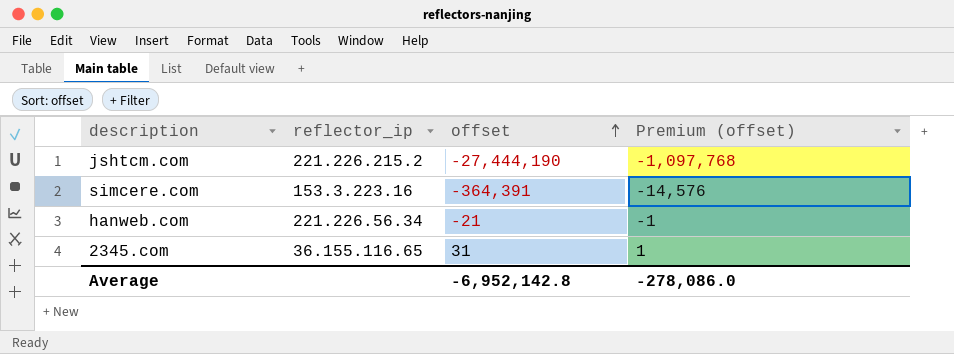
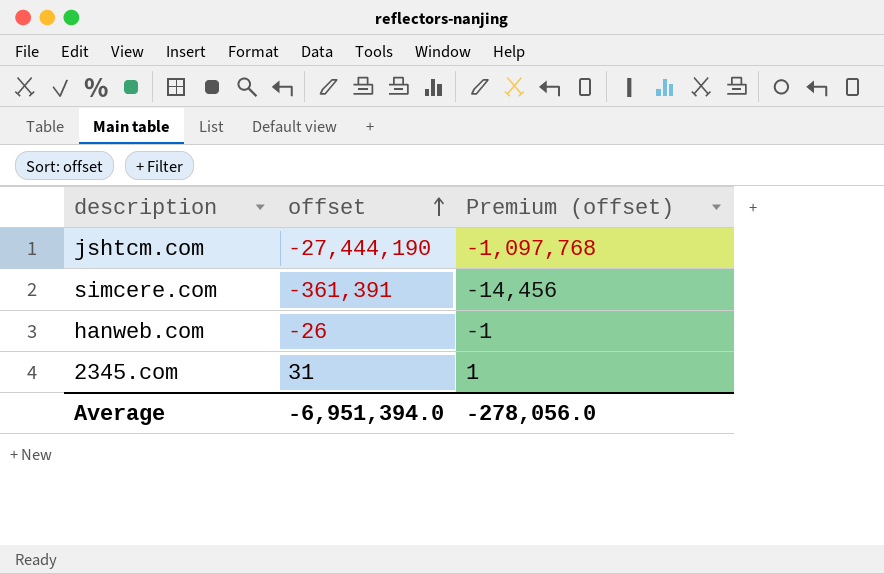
column reflector_ip | position: 2 -> none
simcere.com | offset: -364,391 -> -361,391
simcere.com | Premium (offset): -14,576 -> -14,456
hanweb.com | offset: -21 -> -26
Average | offset: -6,952,142.8 -> -6,951,394.0
Average | Premium (offset): -278,086.0 -> -278,056.0

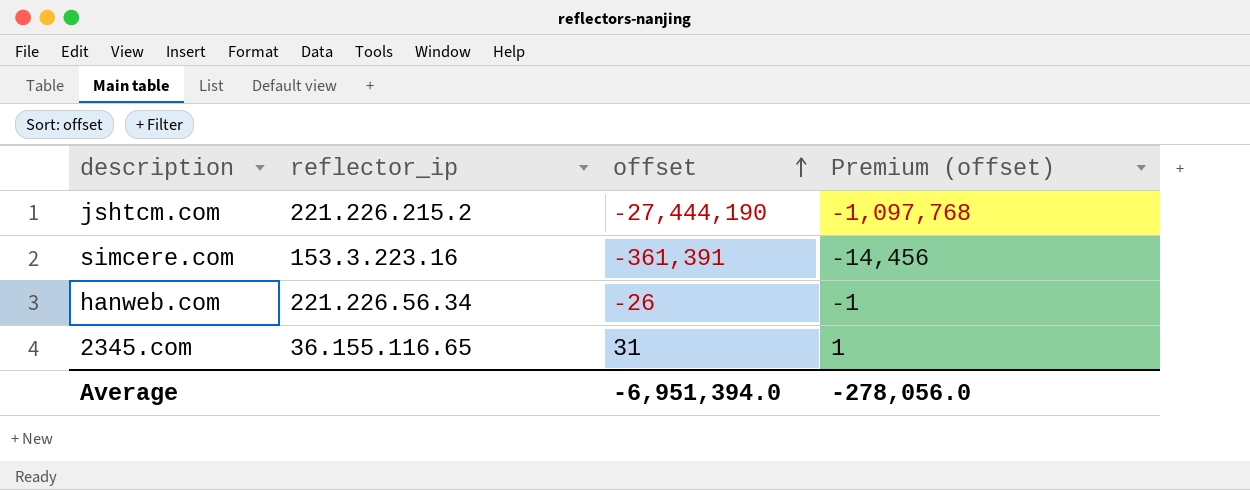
column reflector_ip | position: none -> 2

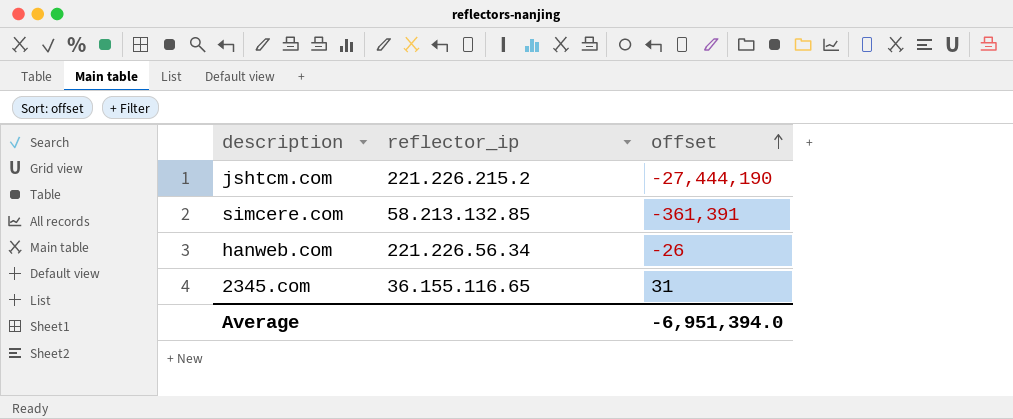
column Premium (offset) | formula: [offset] * 0.04 -> none
simcere.com | reflector_ip: 153.3.223.16 -> 58.213.132.85

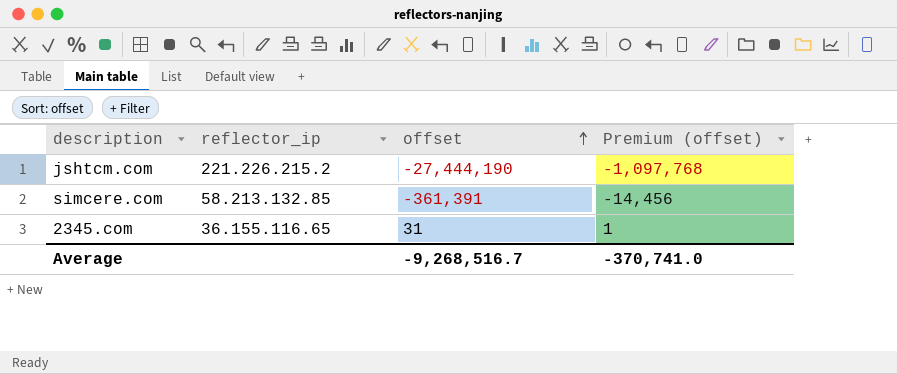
column Premium (offset) | formula: none -> [offset] * 0.04
row hanweb.com: 221.226.56.34 | -26 -> none
Average | offset: -6,951,394.0 -> -9,268,516.7

